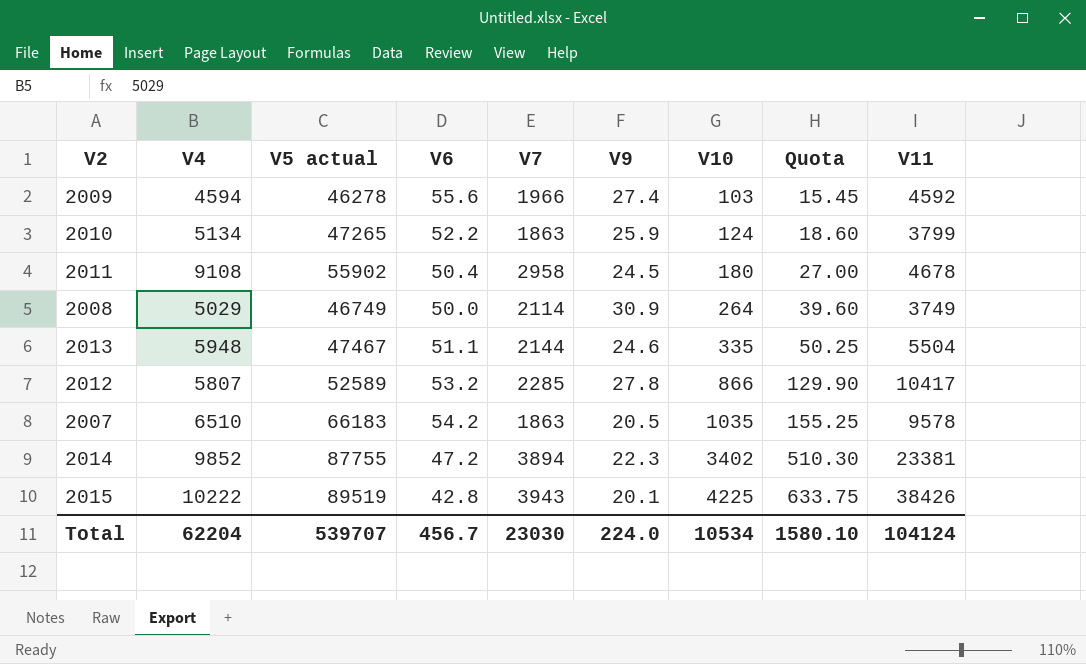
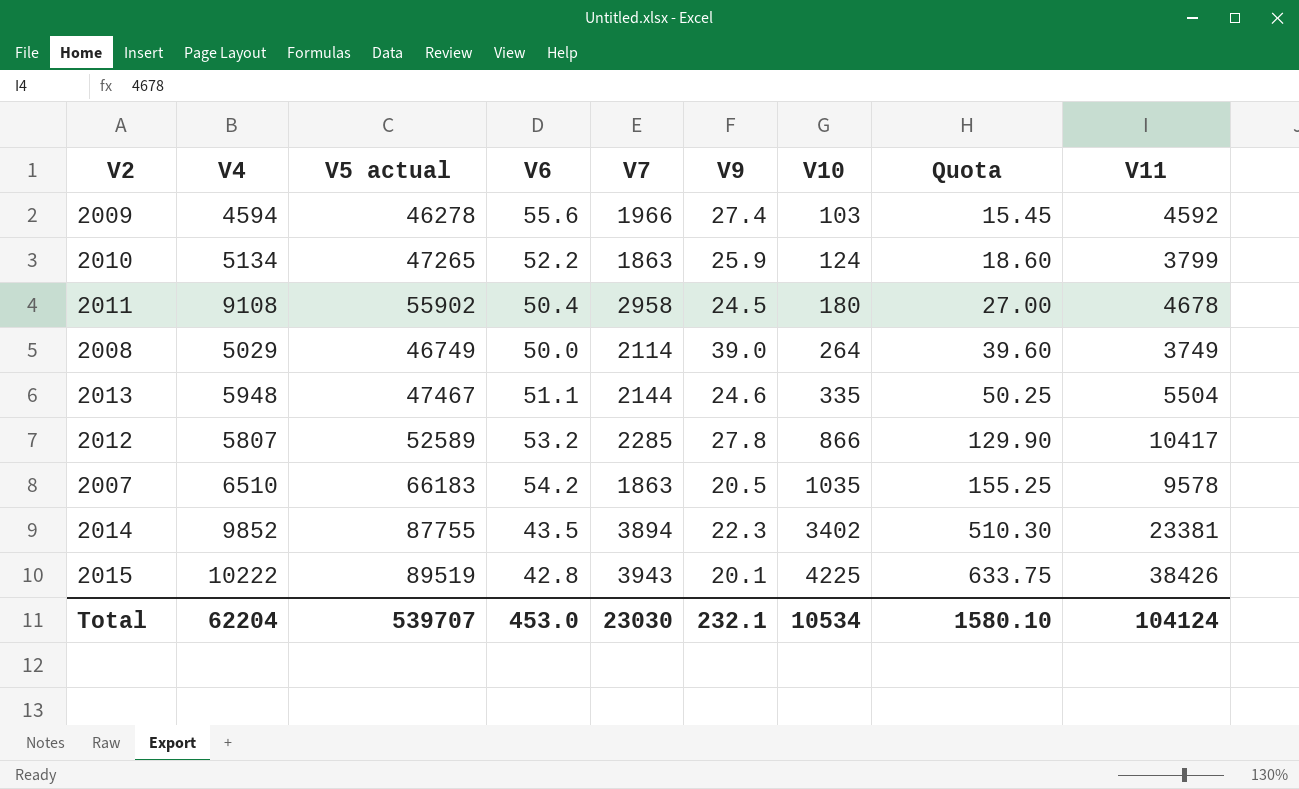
2008 | V9: 30.9 -> 39.0
2014 | V6: 47.2 -> 43.5
Total | V6: 456.7 -> 453.0
Total | V9: 224.0 -> 232.1

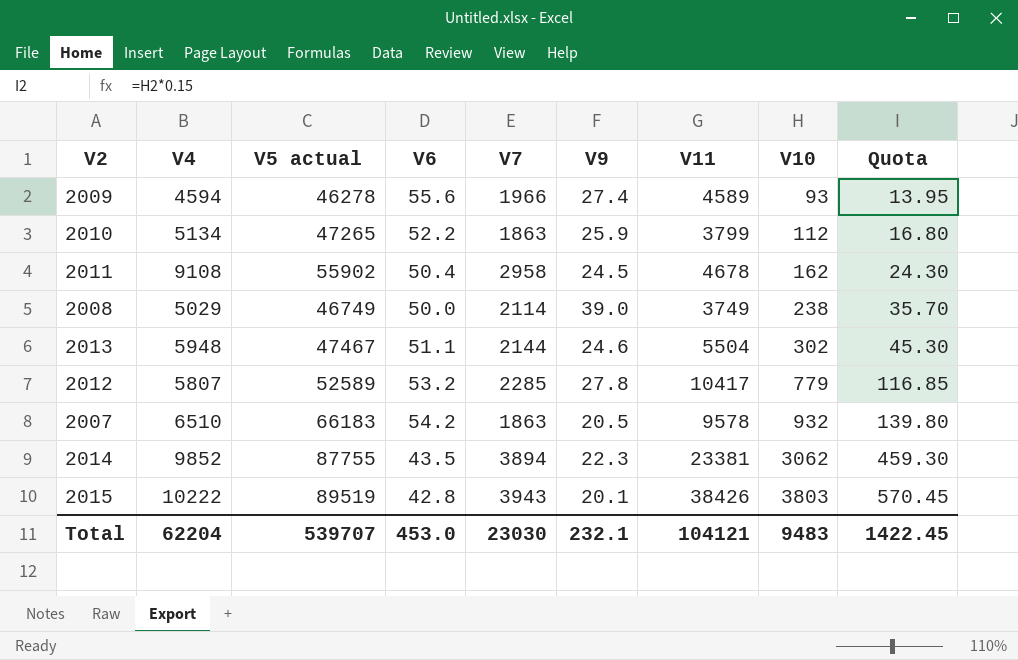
column V11 | position: 9 -> 7
2009 | V11: 4592 -> 4589
2009 | V10: 103 -> 93
2009 | Quota: 15.45 -> 13.95
2010 | V10: 124 -> 112
2010 | Quota: 18.60 -> 16.80
2011 | V10: 180 -> 162
2011 | Quota: 27.00 -> 24.30
2008 | V10: 264 -> 238
2008 | Quota: 39.60 -> 35.70
2013 | V10: 335 -> 302
2013 | Quota: 50.25 -> 45.30
2012 | V10: 866 -> 779
2012 | Quota: 129.90 -> 116.85
2007 | V10: 1035 -> 932
2007 | Quota: 155.25 -> 139.80
2014 | V10: 3402 -> 3062
2014 | Quota: 510.30 -> 459.30
2015 | V10: 4225 -> 3803
2015 | Quota: 633.75 -> 570.45
Total | V11: 104124 -> 104121
Total | V10: 10534 -> 9483
Total | Quota: 1580.10 -> 1422.45

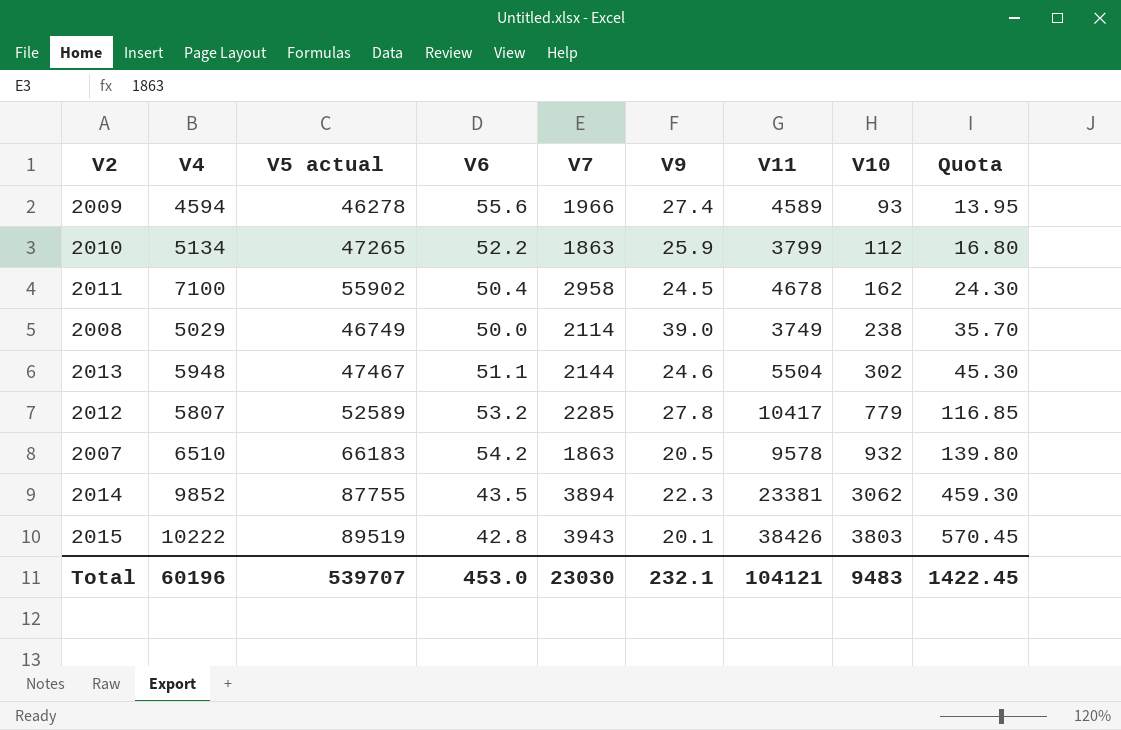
2011 | V4: 9108 -> 7100
Total | V4: 62204 -> 60196

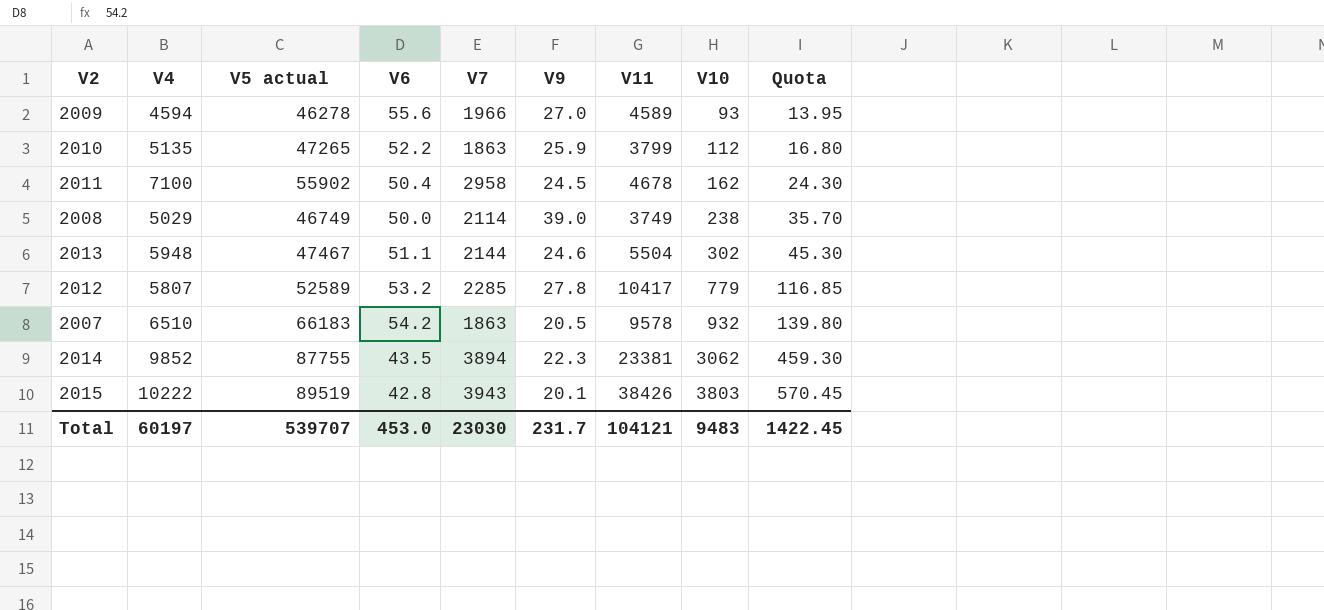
2009 | V9: 27.4 -> 27.0
2010 | V4: 5134 -> 5135
Total | V4: 60196 -> 60197
Total | V9: 232.1 -> 231.7

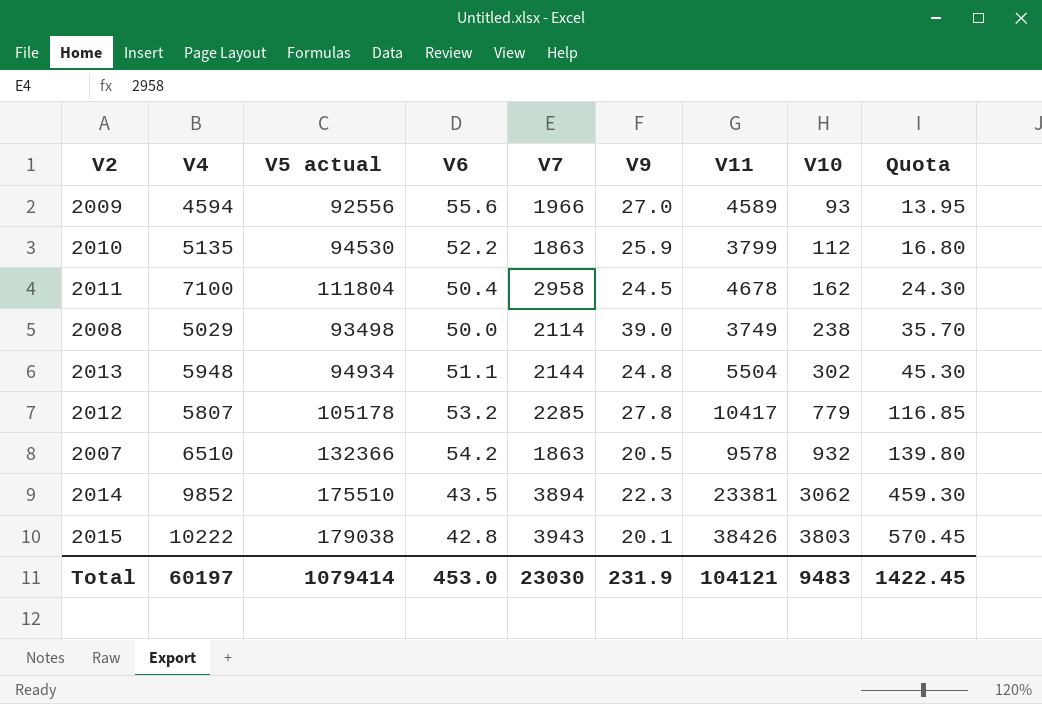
2009 | V5 actual: 46278 -> 92556
2010 | V5 actual: 47265 -> 94530
2011 | V5 actual: 55902 -> 111804
2008 | V5 actual: 46749 -> 93498
2013 | V5 actual: 47467 -> 94934
2013 | V9: 24.6 -> 24.8
2012 | V5 actual: 52589 -> 105178
2007 | V5 actual: 66183 -> 132366
2014 | V5 actual: 87755 -> 175510
2015 | V5 actual: 89519 -> 179038
Total | V5 actual: 539707 -> 1079414
Total | V9: 231.7 -> 231.9

